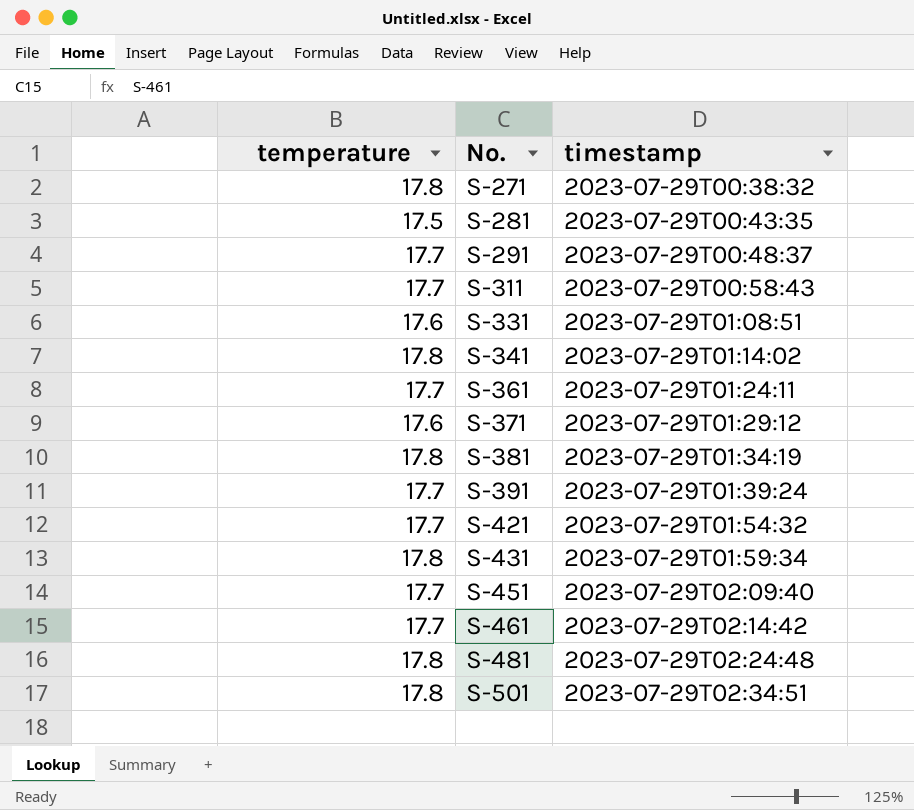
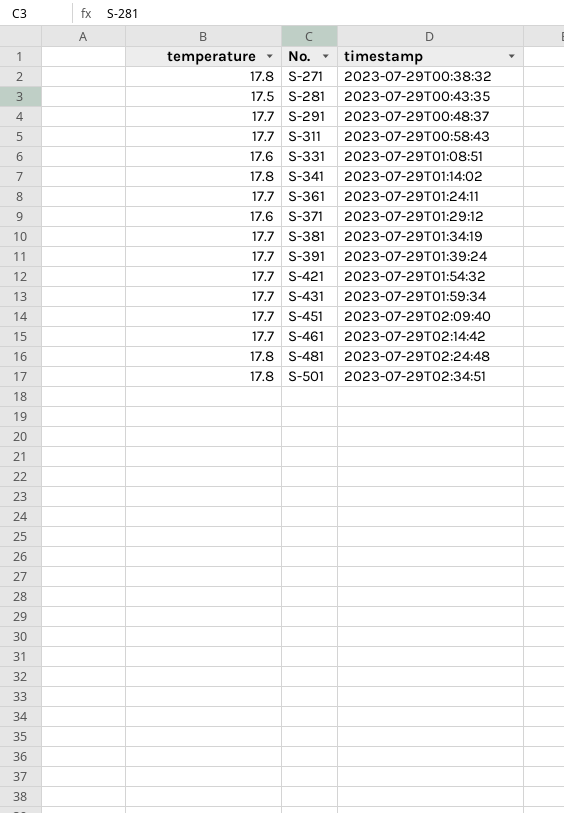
S-381 | temperature: 17.8 -> 17.7
S-431 | temperature: 17.8 -> 17.7

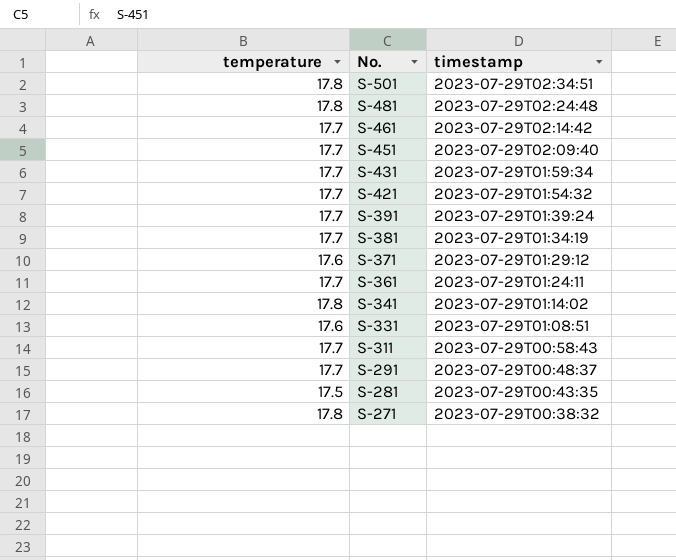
row order: No. ascending -> No. descending

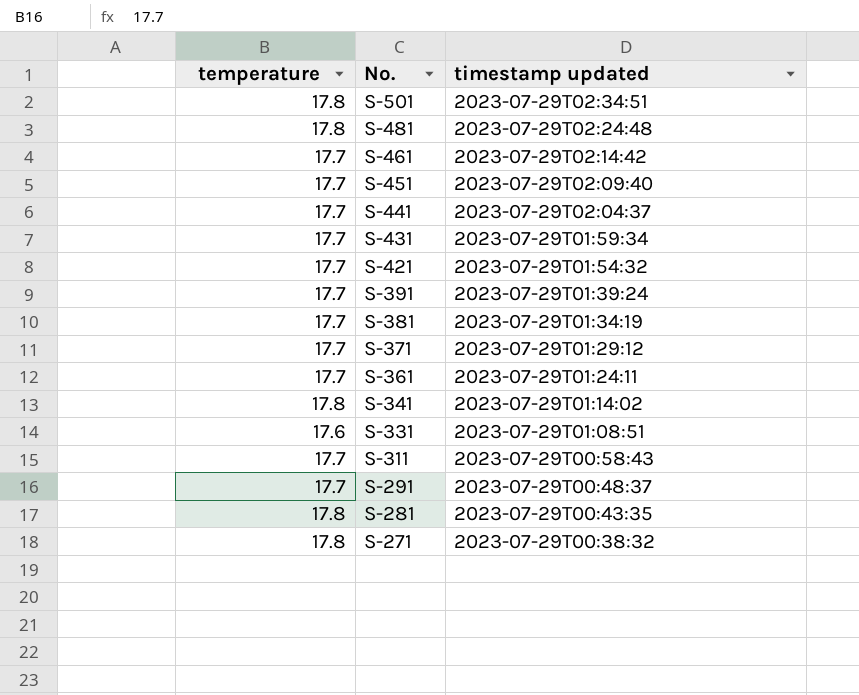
column name: timestamp -> timestamp updated
row S-441: none -> 17.7 | 2023-07-29T02:04:37
S-371 | temperature: 17.6 -> 17.7
S-281 | temperature: 17.5 -> 17.8

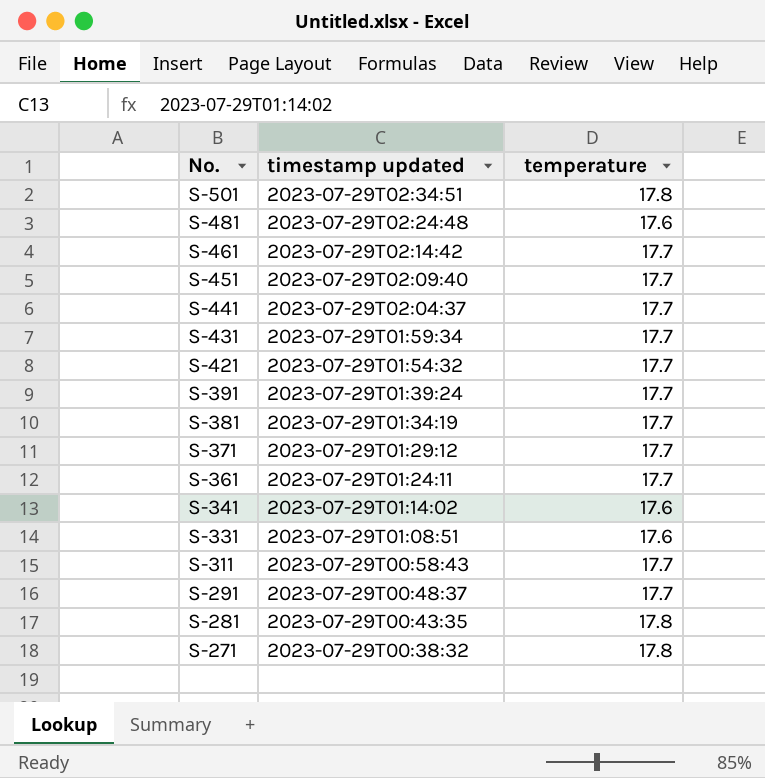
column temperature | position: 1 -> 3
S-481 | temperature: 17.8 -> 17.6
S-341 | temperature: 17.8 -> 17.6

